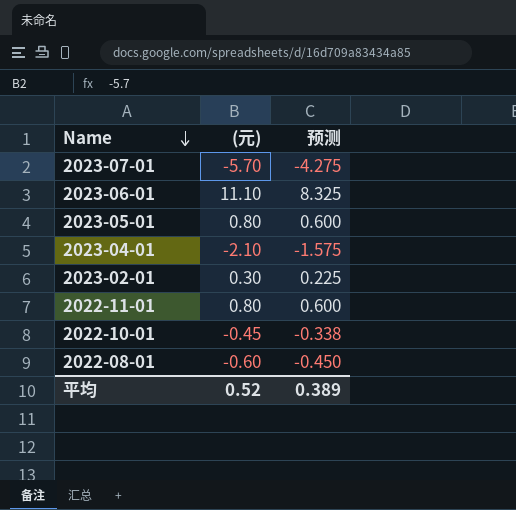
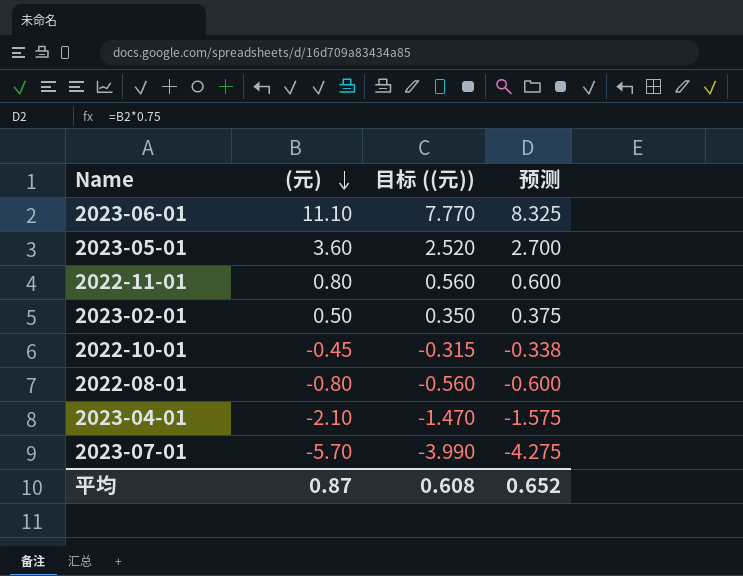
row order: Name descending -> (元) descending
column 目标 ((元)) | formula: none -> [(元)] * 0.7
2023-05-01 | (元): 0.80 -> 3.60
2023-05-01 | 预测: 0.600 -> 2.700
2023-02-01 | (元): 0.30 -> 0.50
2023-02-01 | 预测: 0.225 -> 0.375
2022-08-01 | (元): -0.60 -> -0.80
2022-08-01 | 预测: -0.450 -> -0.600
平均 | (元): 0.52 -> 0.87
平均 | 预测: 0.389 -> 0.652

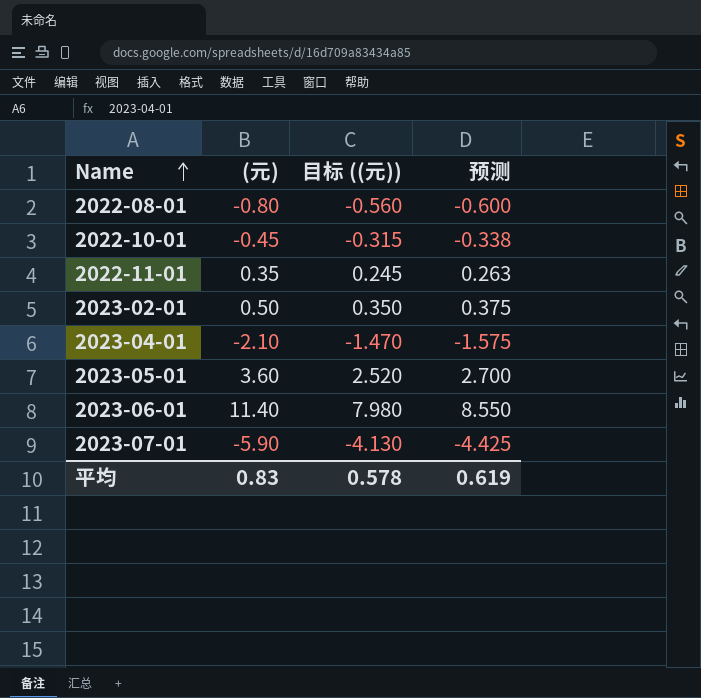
row order: (元) descending -> Name ascending
2022-11-01 | (元): 0.80 -> 0.35
2022-11-01 | 目标 ((元)): 0.560 -> 0.245
2022-11-01 | 预测: 0.600 -> 0.263
2023-06-01 | (元): 11.10 -> 11.40
2023-06-01 | 目标 ((元)): 7.770 -> 7.980
2023-06-01 | 预测: 8.325 -> 8.550
2023-07-01 | (元): -5.70 -> -5.90
2023-07-01 | 目标 ((元)): -3.990 -> -4.130
2023-07-01 | 预测: -4.275 -> -4.425
平均 | (元): 0.87 -> 0.83
平均 | 目标 ((元)): 0.608 -> 0.578
平均 | 预测: 0.652 -> 0.619

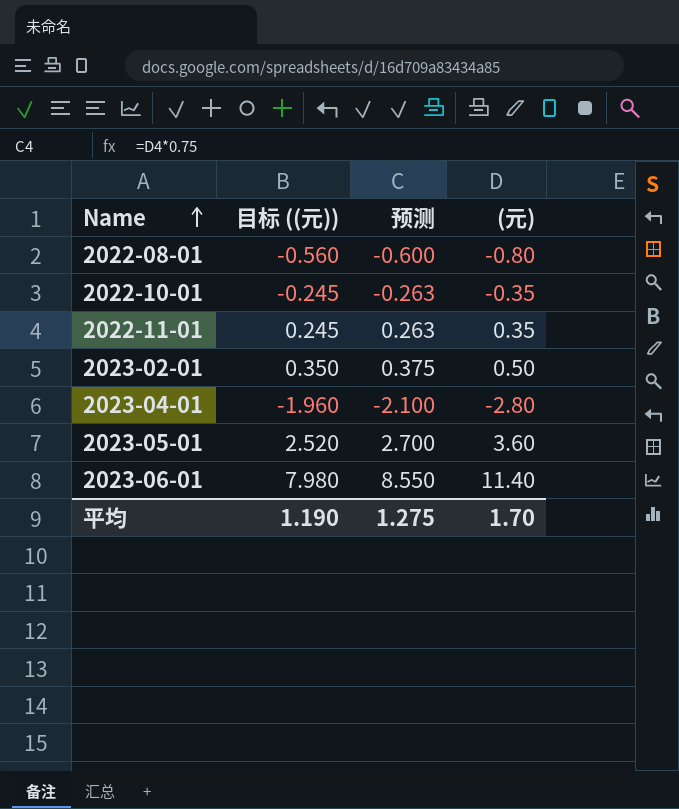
column (元) | position: 2 -> 4
row 2023-07-01: -5.90 | -4.130 | -4.425 -> none
2022-10-01 | 目标 ((元)): -0.315 -> -0.245
2022-10-01 | 预测: -0.338 -> -0.263
2022-10-01 | (元): -0.45 -> -0.35
2023-04-01 | 目标 ((元)): -1.470 -> -1.960
2023-04-01 | 预测: -1.575 -> -2.100
2023-04-01 | (元): -2.10 -> -2.80
平均 | 目标 ((元)): 0.578 -> 1.190
平均 | 预测: 0.619 -> 1.275
平均 | (元): 0.83 -> 1.70

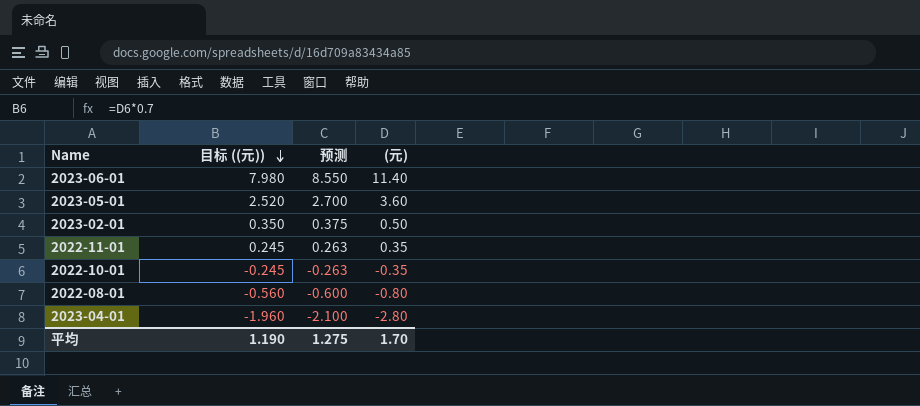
row order: Name ascending -> 目标 ((元)) descending

